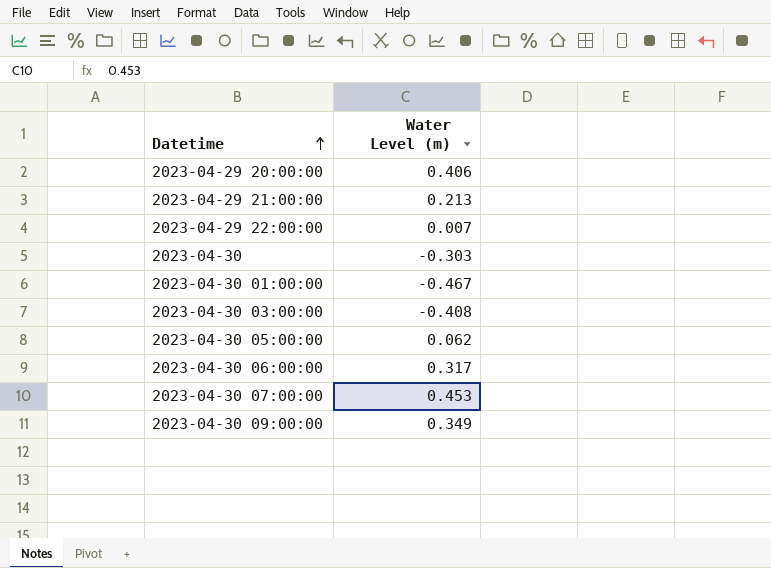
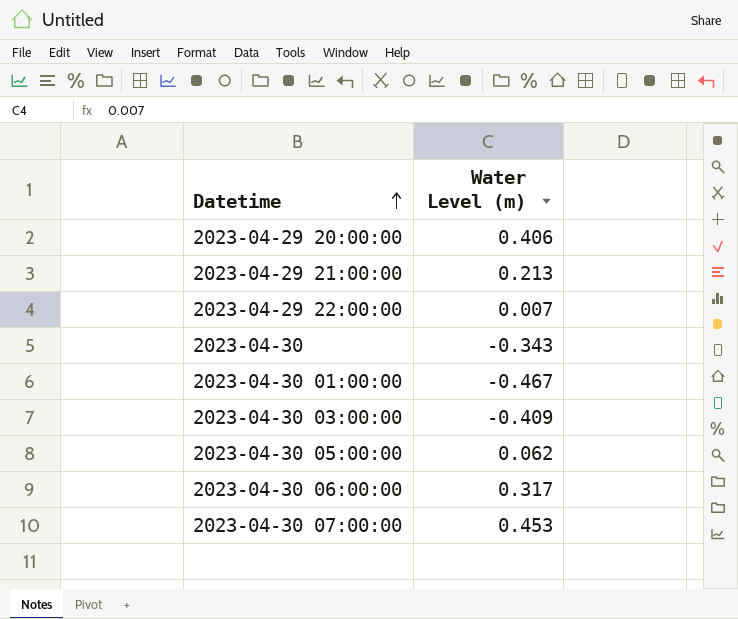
row 2023-04-30 09:00:00: 0.349 -> none
2023-04-30 | Water Level (m): -0.303 -> -0.343
2023-04-30 03:00:00 | Water Level (m): -0.408 -> -0.409

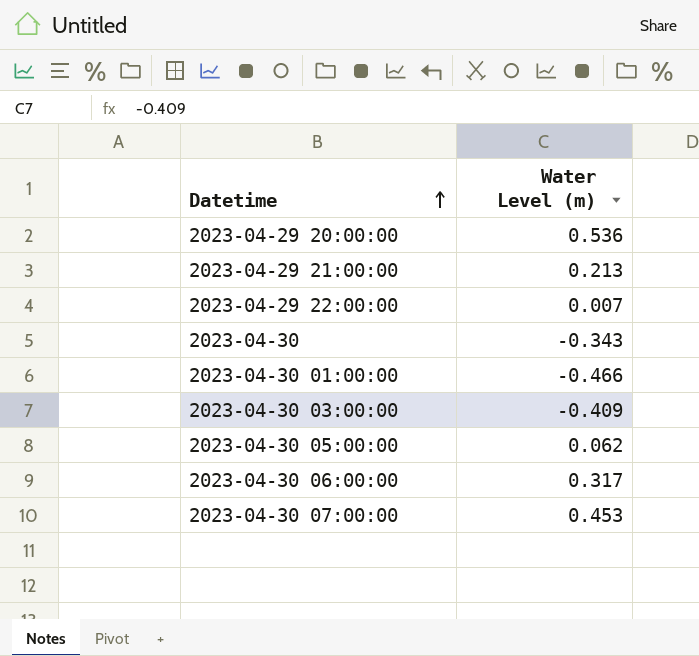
2023-04-29 20:00:00 | Water Level (m): 0.406 -> 0.536
2023-04-30 01:00:00 | Water Level (m): -0.467 -> -0.466

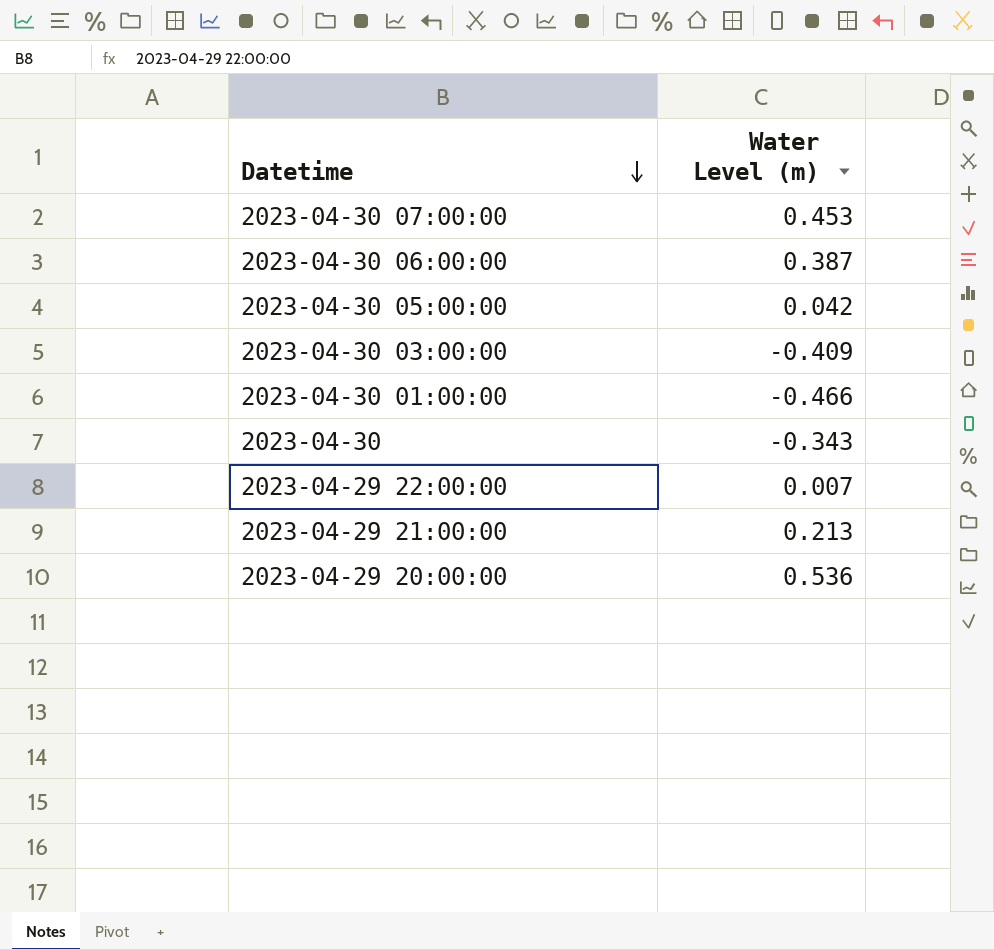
row order: Datetime ascending -> Datetime descending
2023-04-30 06:00:00 | Water Level (m): 0.317 -> 0.387
2023-04-30 05:00:00 | Water Level (m): 0.062 -> 0.042

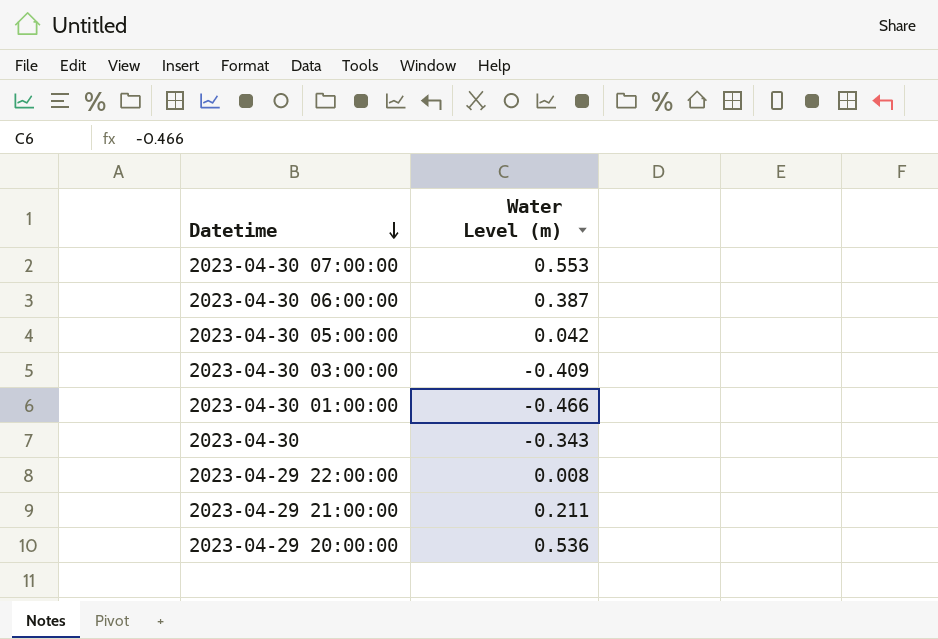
2023-04-30 07:00:00 | Water Level (m): 0.453 -> 0.553
2023-04-29 22:00:00 | Water Level (m): 0.007 -> 0.008
2023-04-29 21:00:00 | Water Level (m): 0.213 -> 0.211

